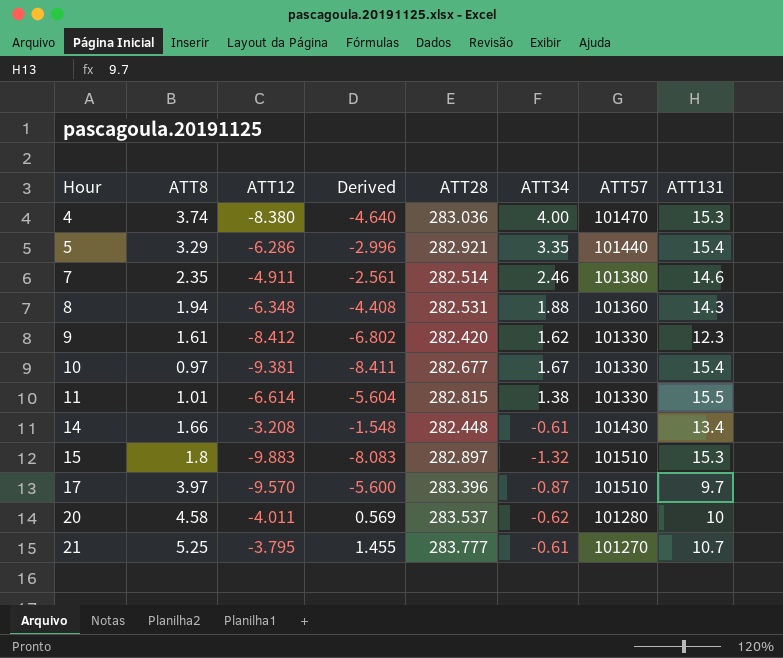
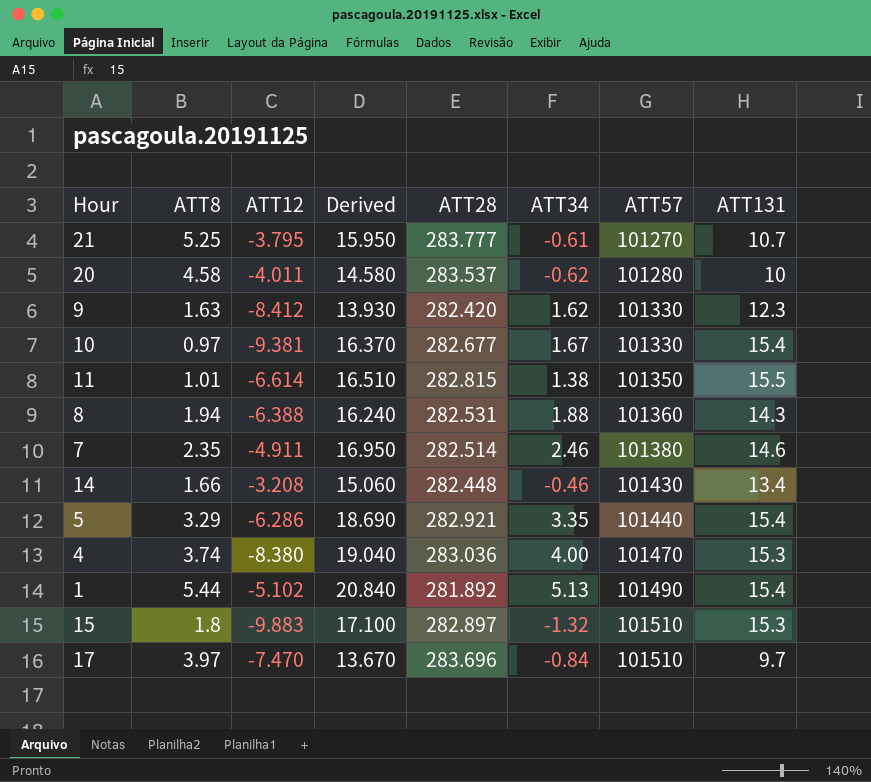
row order: Hour ascending -> ATT57 ascending
column Derived | formula: [ATT8] + [ATT12] -> [ATT8] + [ATT131]
9 | ATT8: 1.61 -> 1.63
11 | ATT57: 101330 -> 101350
8 | ATT12: -6.348 -> -6.388
14 | ATT34: -0.61 -> -0.46
row 1: none -> 5.44 | -5.102 | 20.840 | 281.892 | 5.13 | 101490 | 15.4
17 | ATT12: -9.570 -> -7.470
17 | ATT28: 283.396 -> 283.696
17 | ATT34: -0.87 -> -0.84

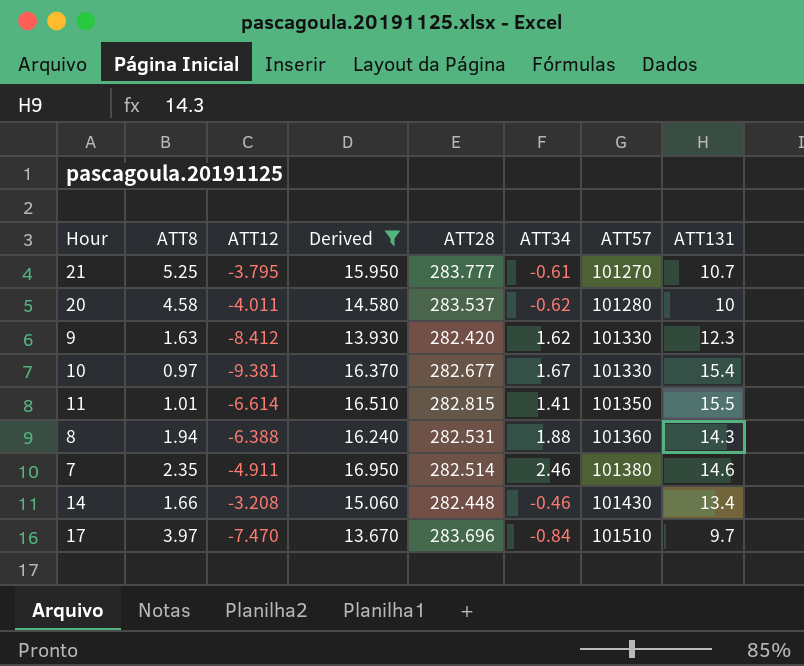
filter: none -> Derived <= 16.950
11 | ATT34: 1.38 -> 1.41

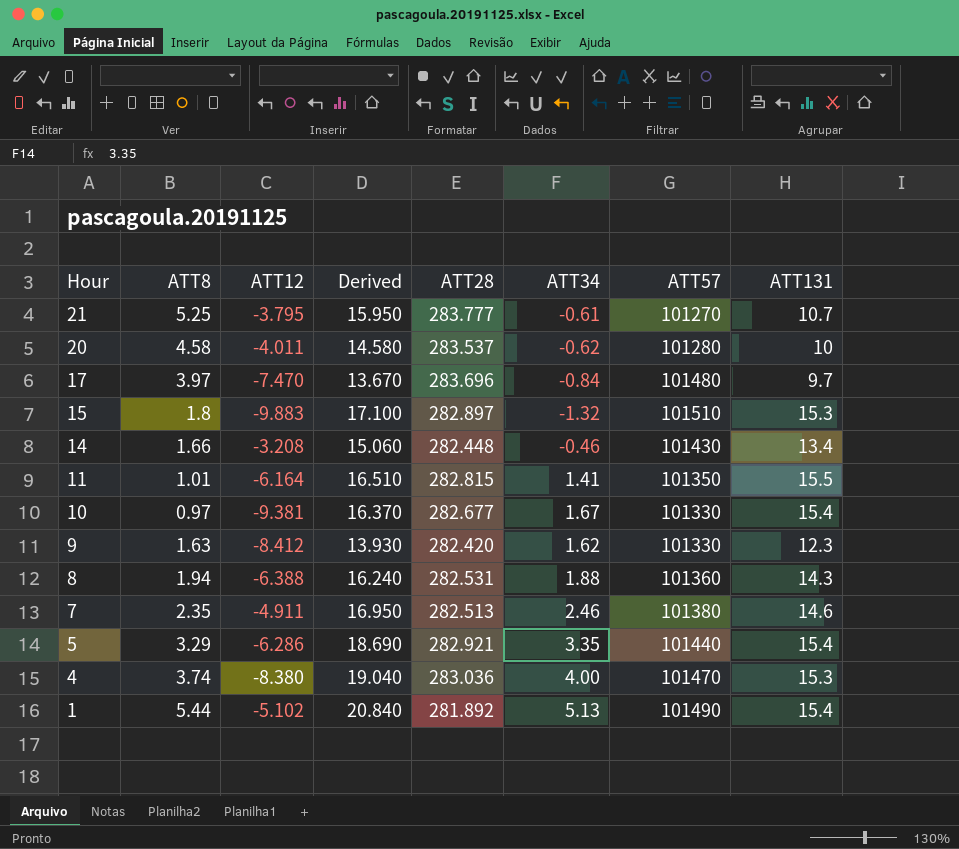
filter: Derived <= 16.950 -> none
row order: ATT57 ascending -> Hour descending
17 | ATT57: 101510 -> 101480
11 | ATT12: -6.614 -> -6.164
7 | ATT28: 282.514 -> 282.513

